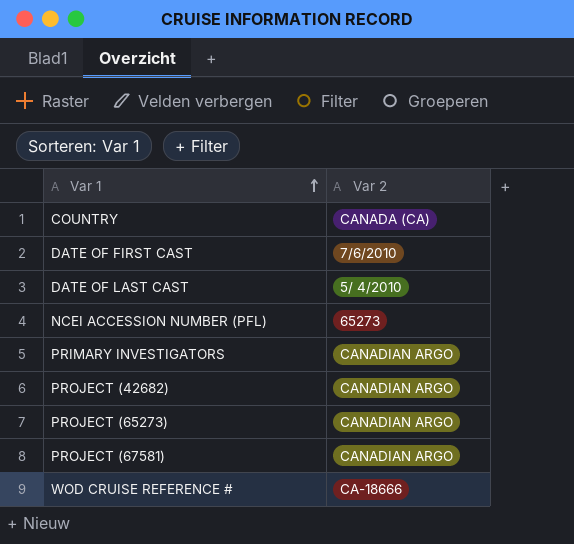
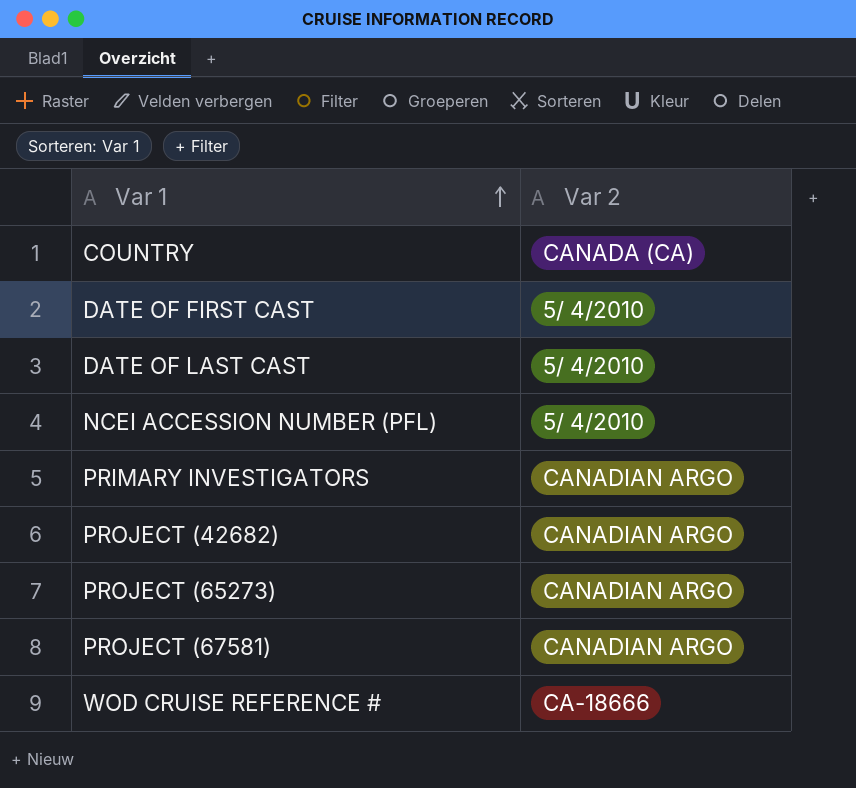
DATE OF FIRST CAST | Var 2: 7/6/2010 -> 5/ 4/2010
NCEI ACCESSION NUMBER (PFL) | Var 2: 65273 -> 5/ 4/2010

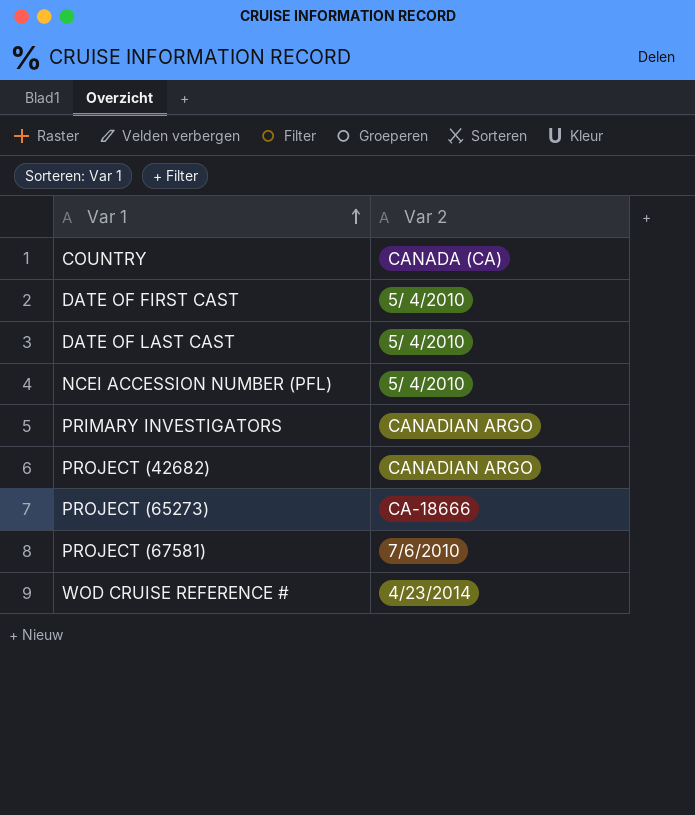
PROJECT (65273) | Var 2: CANADIAN ARGO -> CA-18666
PROJECT (67581) | Var 2: CANADIAN ARGO -> 7/6/2010
WOD CRUISE REFERENCE # | Var 2: CA-18666 -> 4/23/2014

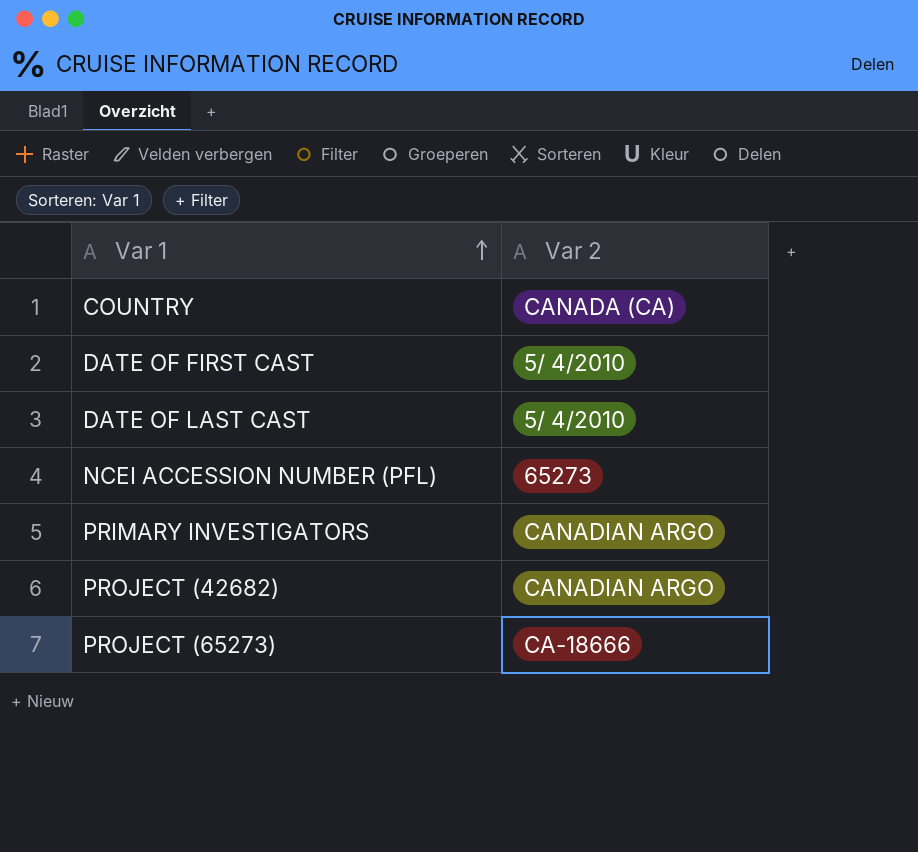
row PROJECT (67581): 7/6/2010 -> none
row WOD CRUISE REFERENCE #: 4/23/2014 -> none
NCEI ACCESSION NUMBER (PFL) | Var 2: 5/ 4/2010 -> 65273

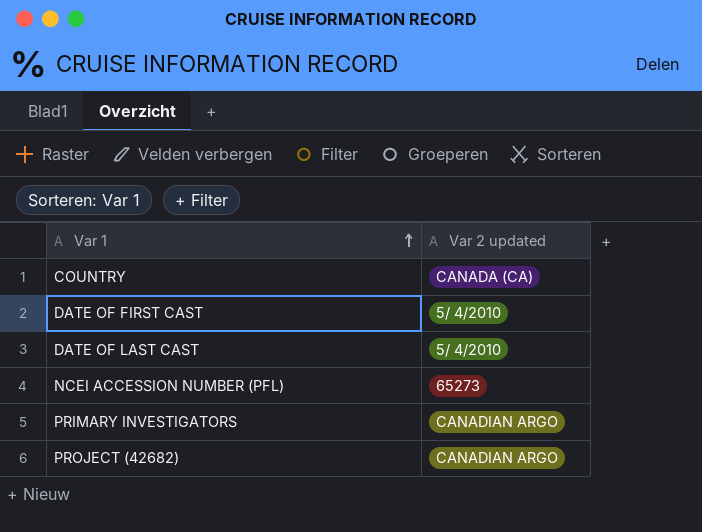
column name: Var 2 -> Var 2 updated
row PROJECT (65273): CA-18666 -> none

